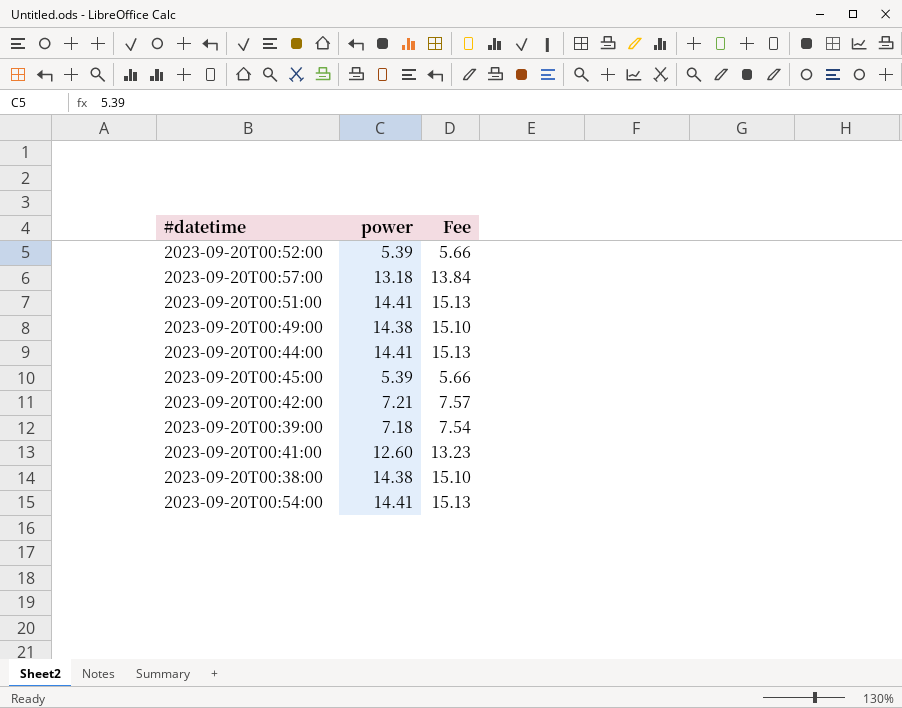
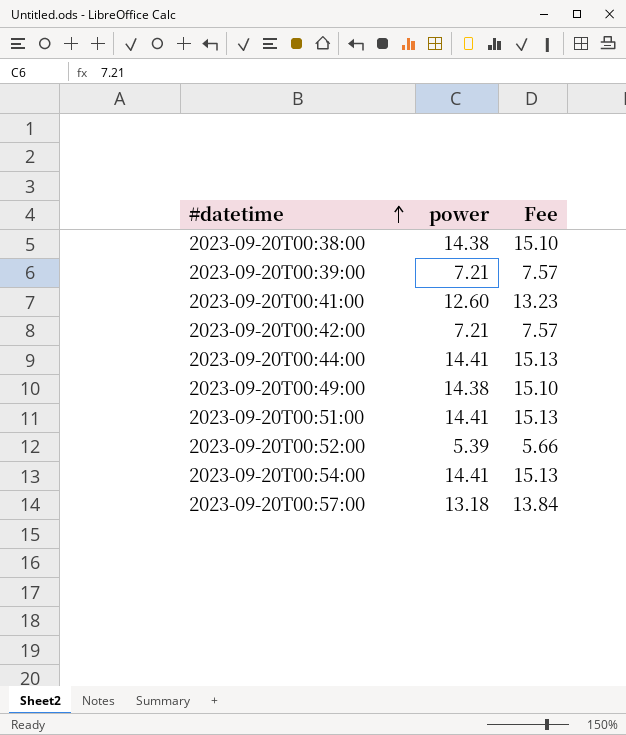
row order: none -> #datetime ascending
row 2023-09-20T00:45:00: 5.39 | 5.66 -> none
2023-09-20T00:39:00 | power: 7.18 -> 7.21
2023-09-20T00:39:00 | Fee: 7.54 -> 7.57

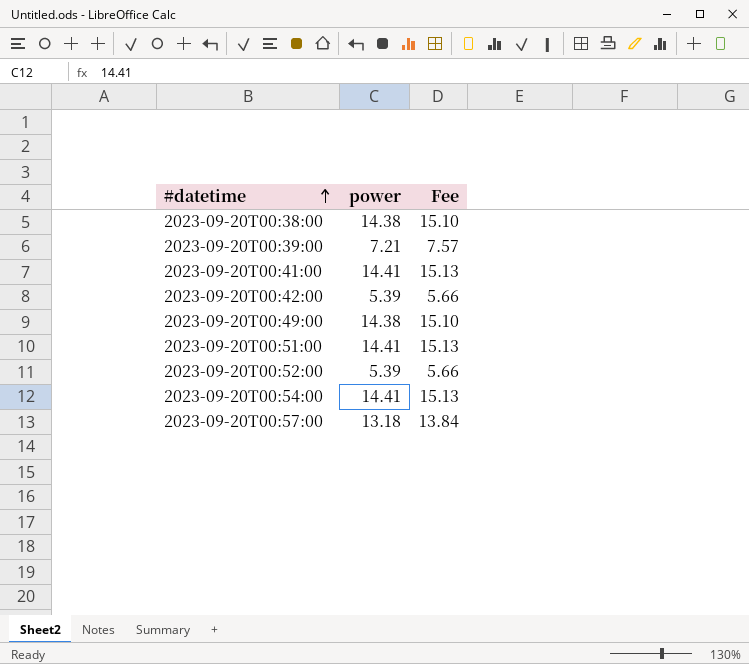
row 2023-09-20T00:44:00: 14.41 | 15.13 -> none
2023-09-20T00:41:00 | power: 12.60 -> 14.41
2023-09-20T00:41:00 | Fee: 13.23 -> 15.13
2023-09-20T00:42:00 | power: 7.21 -> 5.39
2023-09-20T00:42:00 | Fee: 7.57 -> 5.66

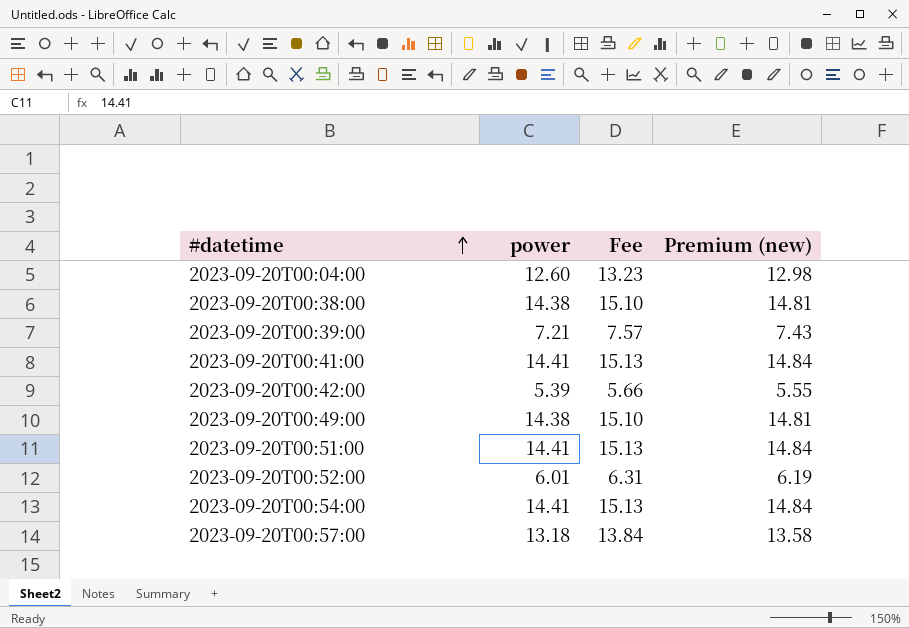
column Premium (new) | formula: none -> [power] * 1.03
row 2023-09-20T00:04:00: none -> 12.60 | 13.23 | 12.98
2023-09-20T00:52:00 | power: 5.39 -> 6.01
2023-09-20T00:52:00 | Fee: 5.66 -> 6.31

